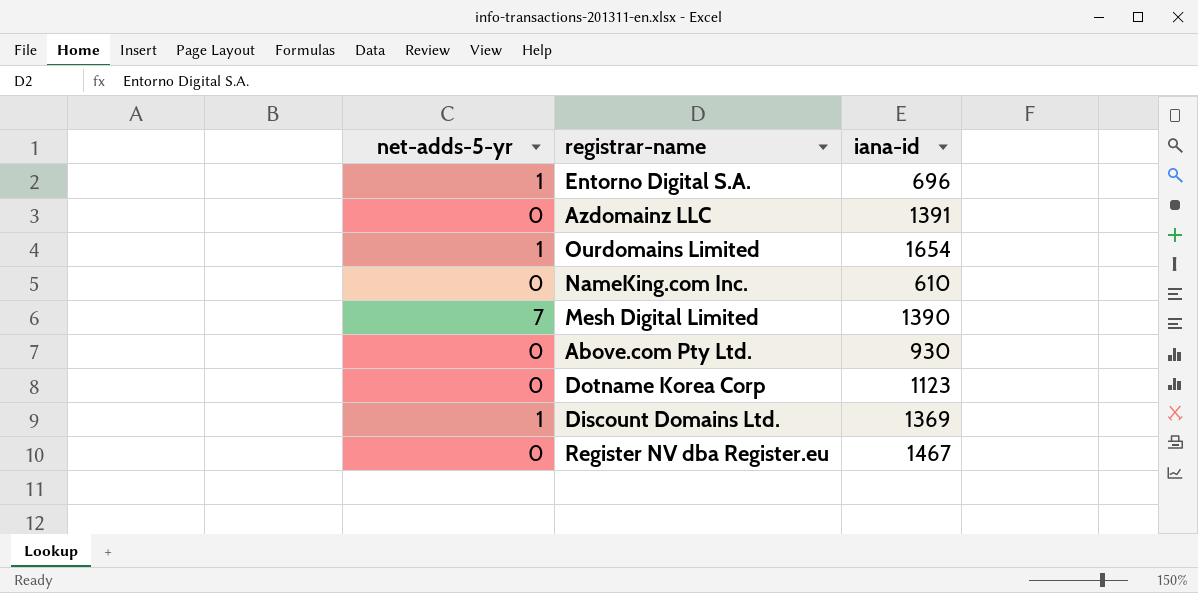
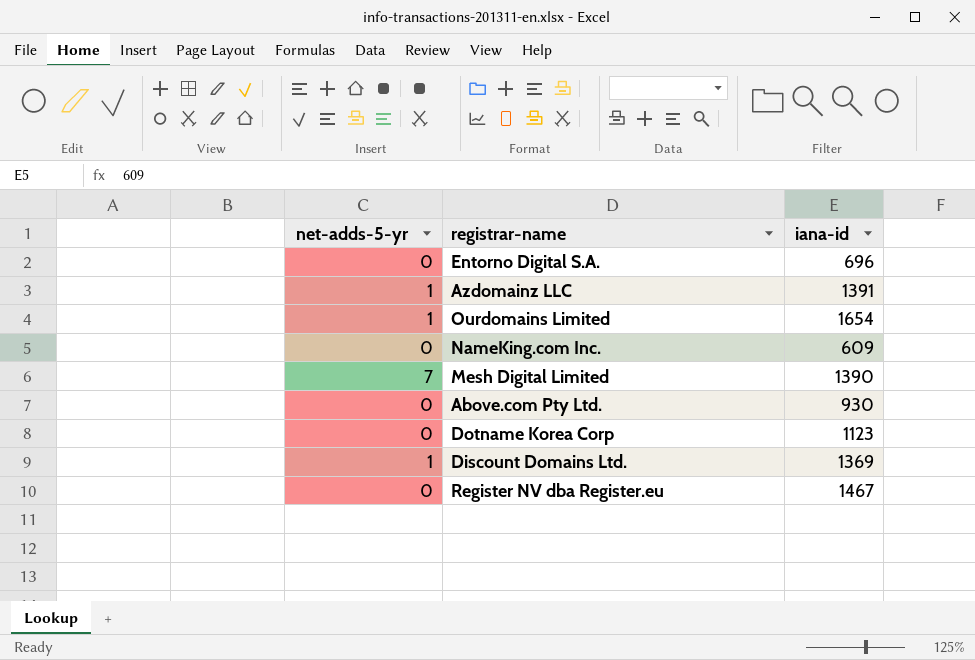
Entorno Digital S.A. | net-adds-5-yr: 1 -> 0
Azdomainz LLC | net-adds-5-yr: 0 -> 1
NameKing.com Inc. | iana-id: 610 -> 609

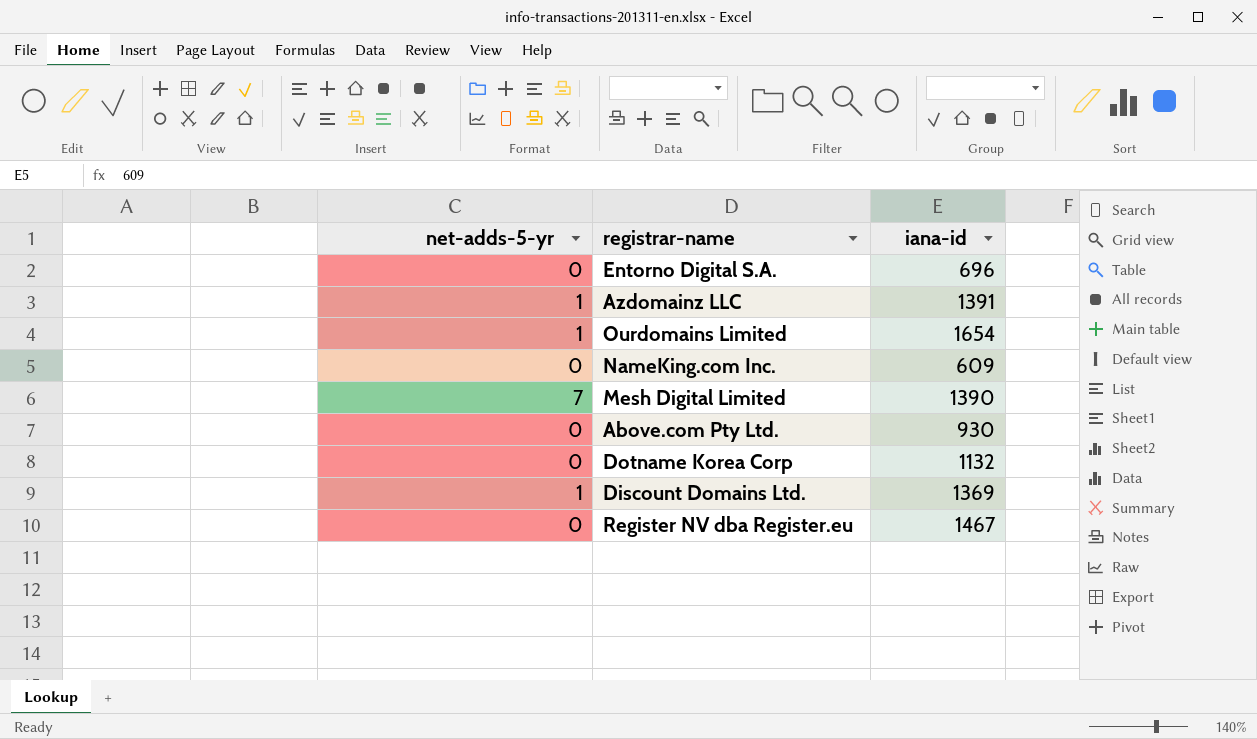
Dotname Korea Corp | iana-id: 1123 -> 1132

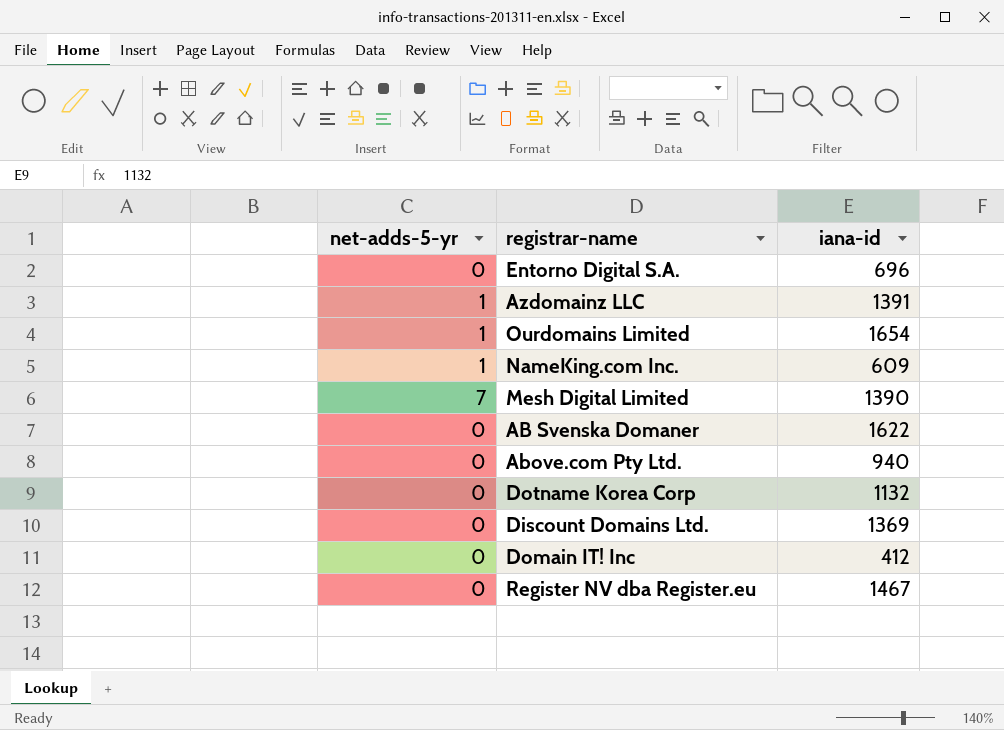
NameKing.com Inc. | net-adds-5-yr: 0 -> 1
row AB Svenska Domaner: none -> 0 | 1622
Above.com Pty Ltd. | iana-id: 930 -> 940
Discount Domains Ltd. | net-adds-5-yr: 1 -> 0
row Domain IT! Inc: none -> 0 | 412

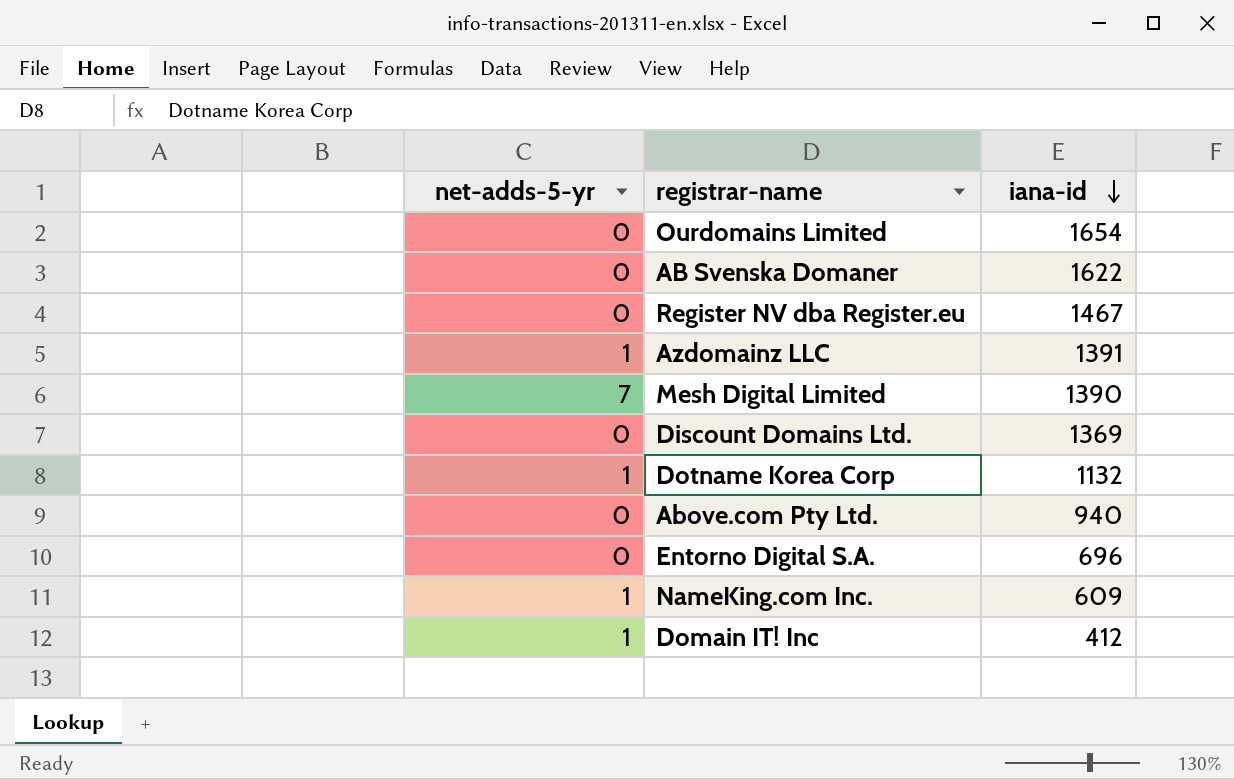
row order: none -> iana-id descending
Ourdomains Limited | net-adds-5-yr: 1 -> 0
Dotname Korea Corp | net-adds-5-yr: 0 -> 1
Domain IT! Inc | net-adds-5-yr: 0 -> 1

